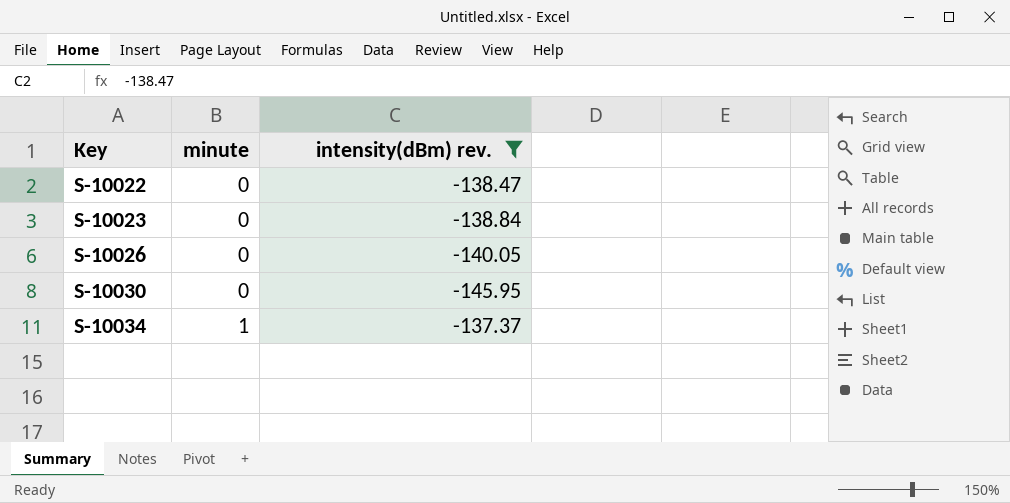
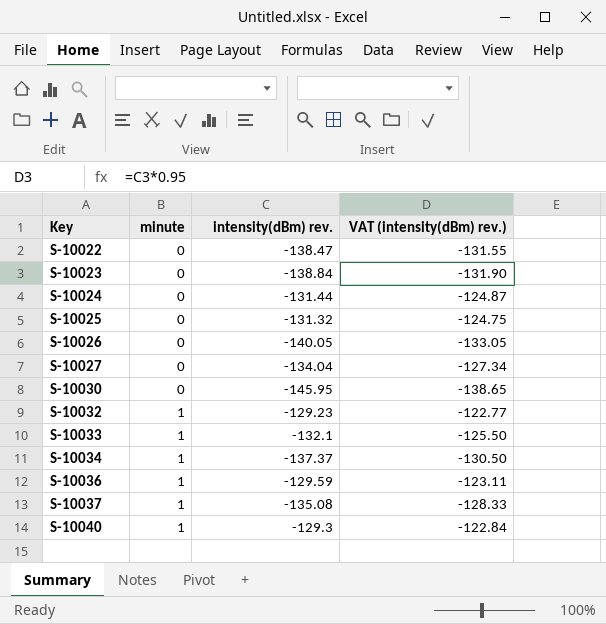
filter: intensity(dBm) rev. <= -137.37 -> none
column VAT (intensity(dBm) rev.) | formula: none -> [intensity(dBm) rev.] * 0.95

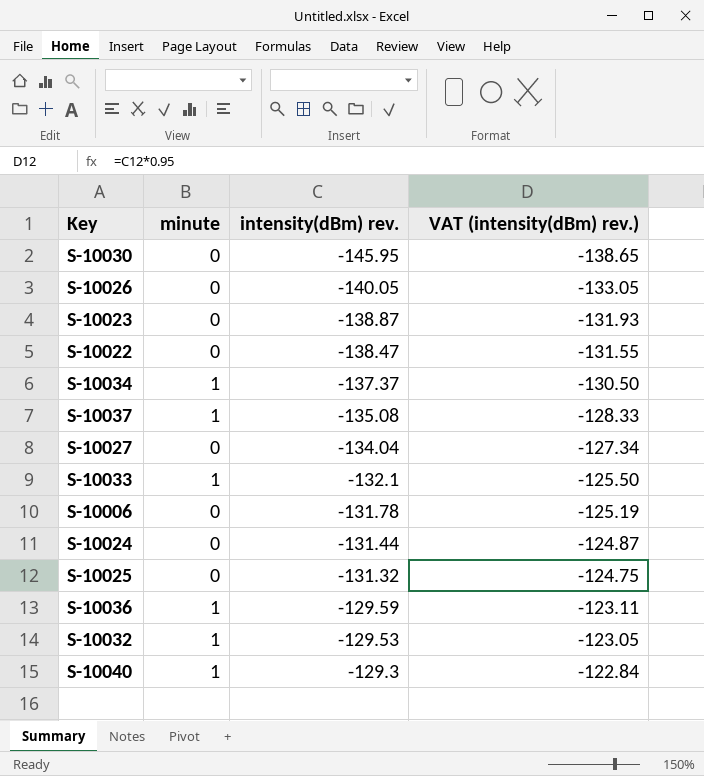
row order: Key ascending -> intensity(dBm) rev. ascending
S-10023 | intensity(dBm) rev.: -138.84 -> -138.87
S-10023 | VAT (intensity(dBm) rev.): -131.90 -> -131.93
row S-10006: none -> 0 | -131.78 | -125.19
S-10032 | intensity(dBm) rev.: -129.23 -> -129.53
S-10032 | VAT (intensity(dBm) rev.): -122.77 -> -123.05

